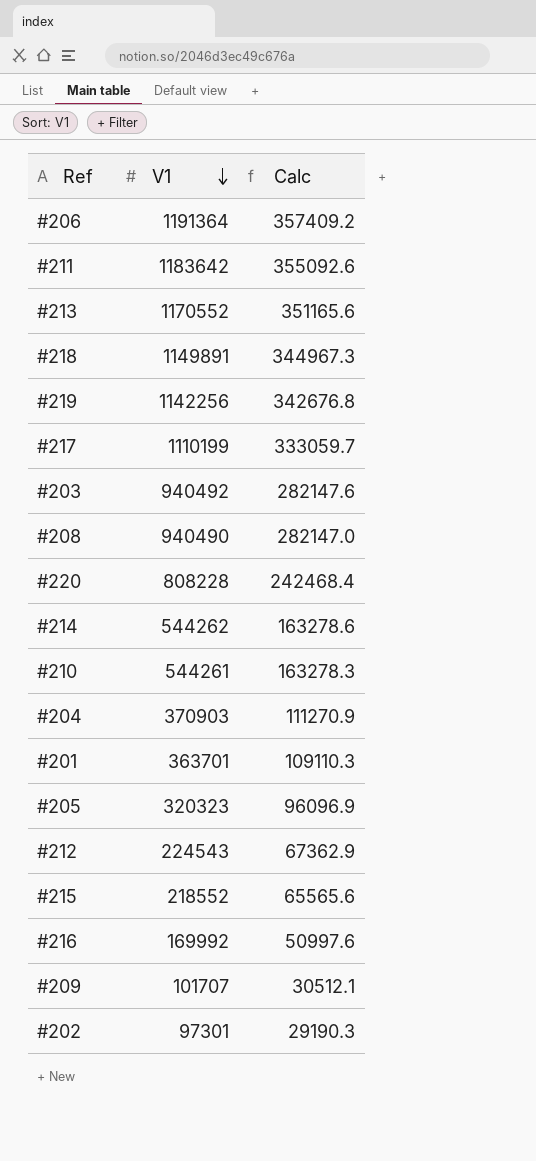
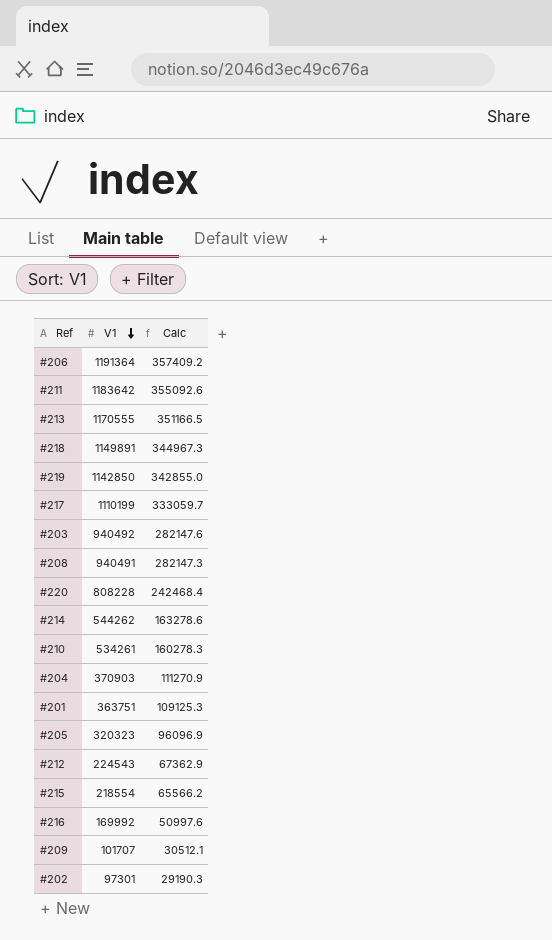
#213 | V1: 1170552 -> 1170555
#213 | Calc: 351165.6 -> 351166.5
#219 | V1: 1142256 -> 1142850
#219 | Calc: 342676.8 -> 342855.0
#208 | V1: 940490 -> 940491
#208 | Calc: 282147.0 -> 282147.3
#210 | V1: 544261 -> 534261
#210 | Calc: 163278.3 -> 160278.3
#201 | V1: 363701 -> 363751
#201 | Calc: 109110.3 -> 109125.3
#215 | V1: 218552 -> 218554
#215 | Calc: 65565.6 -> 65566.2

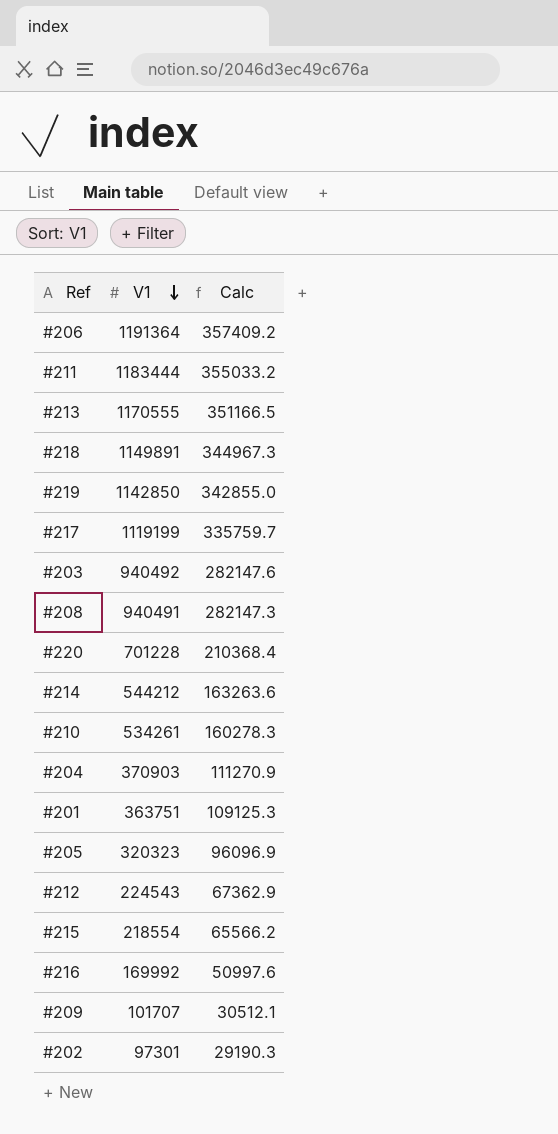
#211 | V1: 1183642 -> 1183444
#211 | Calc: 355092.6 -> 355033.2
#217 | V1: 1110199 -> 1119199
#217 | Calc: 333059.7 -> 335759.7
#220 | V1: 808228 -> 701228
#220 | Calc: 242468.4 -> 210368.4
#214 | V1: 544262 -> 544212
#214 | Calc: 163278.6 -> 163263.6

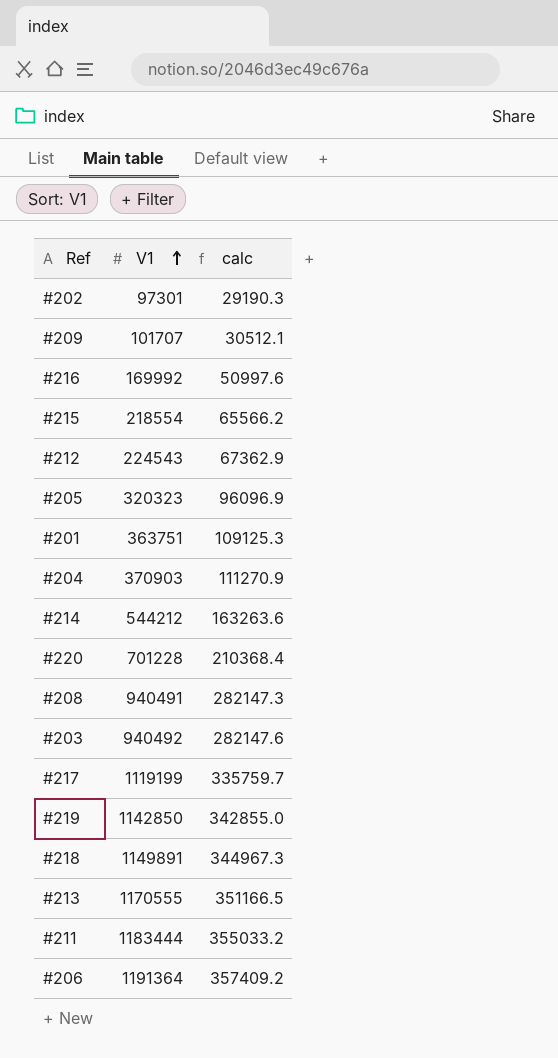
row order: V1 descending -> V1 ascending
column name: Calc -> calc
row #210: 534261 | 160278.3 -> none

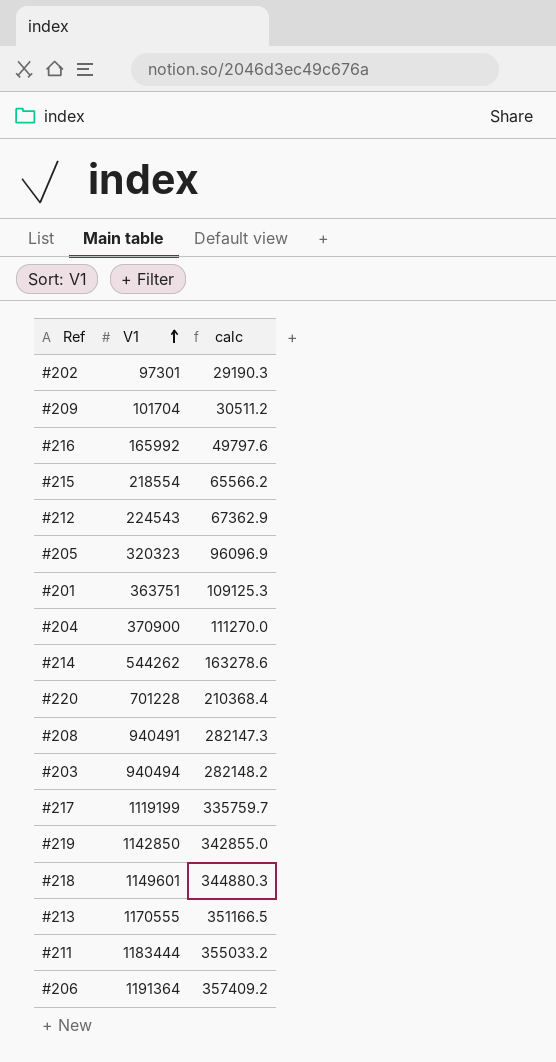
#209 | V1: 101707 -> 101704
#209 | calc: 30512.1 -> 30511.2
#216 | V1: 169992 -> 165992
#216 | calc: 50997.6 -> 49797.6
#204 | V1: 370903 -> 370900
#204 | calc: 111270.9 -> 111270.0
#214 | V1: 544212 -> 544262
#214 | calc: 163263.6 -> 163278.6
#203 | V1: 940492 -> 940494
#203 | calc: 282147.6 -> 282148.2
#218 | V1: 1149891 -> 1149601
#218 | calc: 344967.3 -> 344880.3

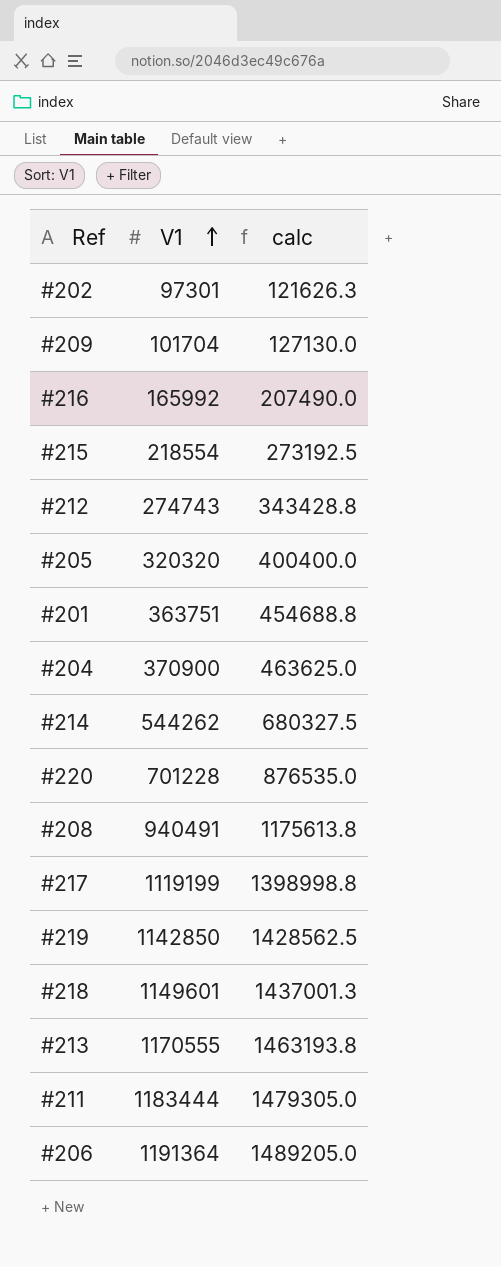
column calc | formula: [V1] * 0.3 -> [V1] * 1.25
row #203: 940494 | 282148.2 -> none
#212 | V1: 224543 -> 274743
#205 | V1: 320323 -> 320320

